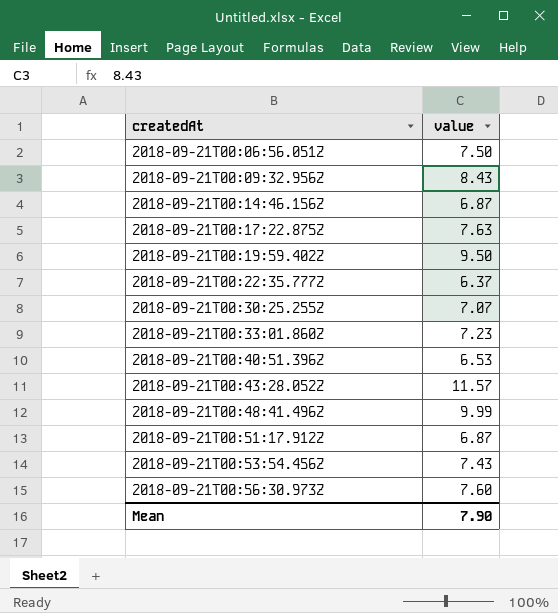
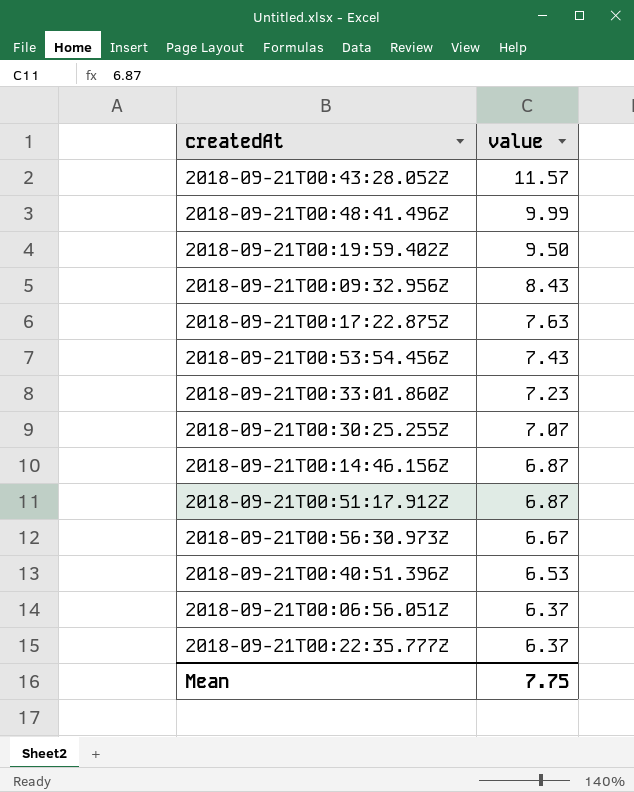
row order: createdAt ascending -> value descending
2018-09-21T00:56:30.973Z | value: 7.60 -> 6.67
2018-09-21T00:06:56.051Z | value: 7.50 -> 6.37
Mean | value: 7.90 -> 7.75

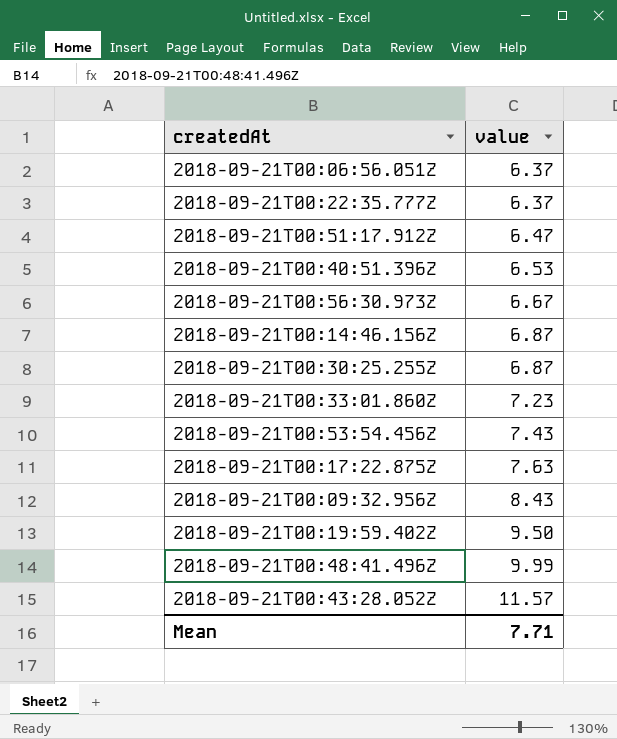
row order: value descending -> value ascending
2018-09-21T00:51:17.912Z | value: 6.87 -> 6.47
2018-09-21T00:30:25.255Z | value: 7.07 -> 6.87
Mean | value: 7.75 -> 7.71

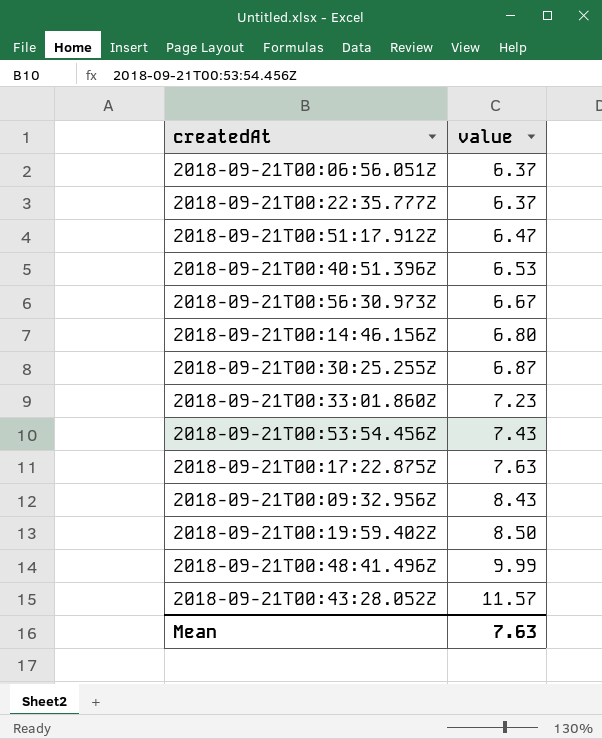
2018-09-21T00:14:46.156Z | value: 6.87 -> 6.80
2018-09-21T00:19:59.402Z | value: 9.50 -> 8.50
Mean | value: 7.71 -> 7.63

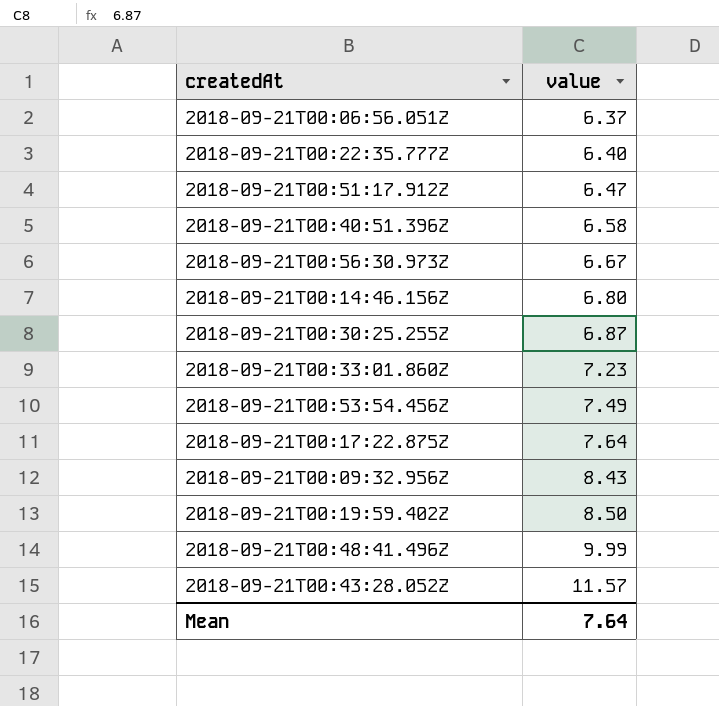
2018-09-21T00:22:35.777Z | value: 6.37 -> 6.40
2018-09-21T00:40:51.396Z | value: 6.53 -> 6.58
2018-09-21T00:53:54.456Z | value: 7.43 -> 7.49
2018-09-21T00:17:22.875Z | value: 7.63 -> 7.64
Mean | value: 7.63 -> 7.64

